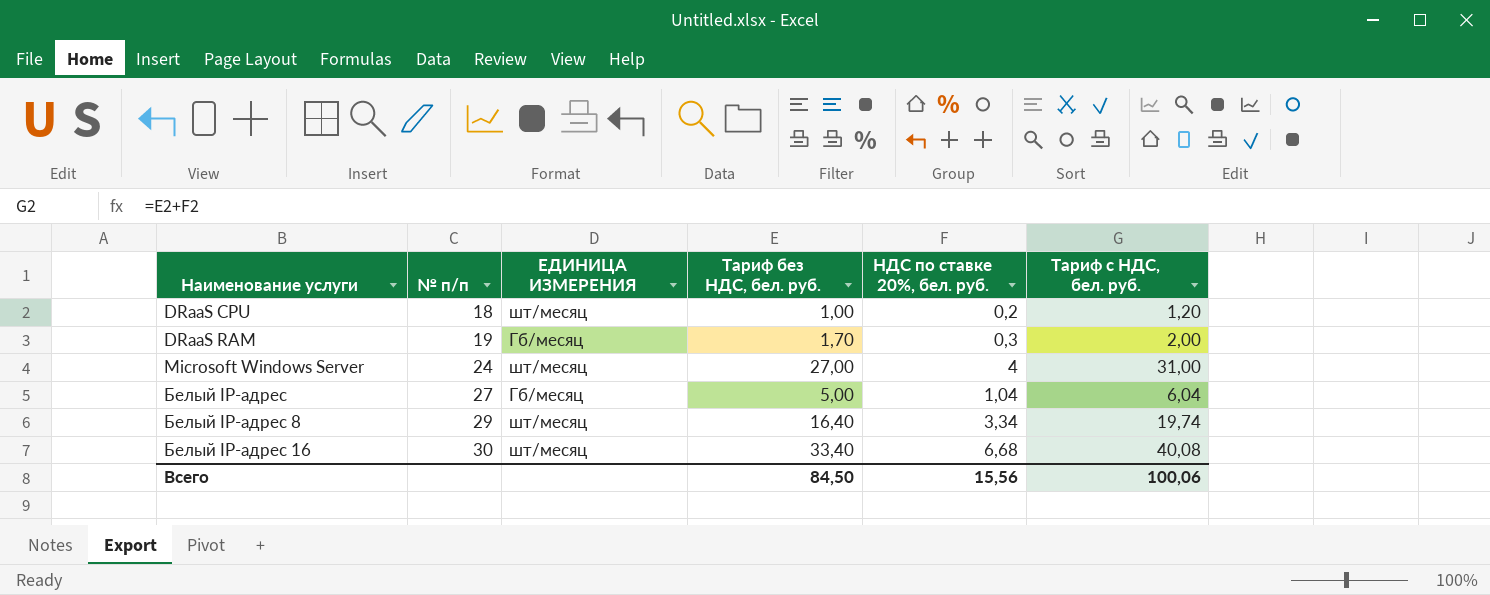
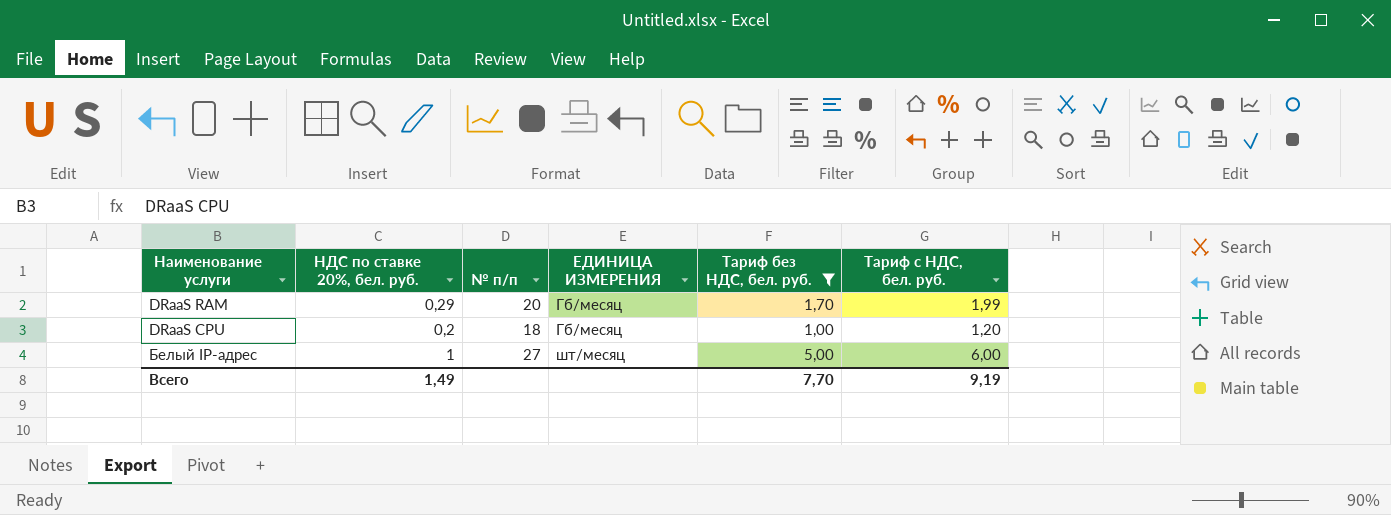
filter: none -> Тариф без НДС, бел. руб. <= 5,00
row order: Наименование услуги ascending -> ЕДИНИЦА ИЗМЕРЕНИЯ ascending
column НДС по ставке 20%, бел. руб. | position: 5 -> 2
DRaaS RAM | НДС по ставке 20%, бел. руб.: 0,3 -> 0,29
DRaaS RAM | № п/п: 19 -> 20
DRaaS RAM | Тариф с НДС, бел. руб.: 2,00 -> 1,99
DRaaS CPU | ЕДИНИЦА ИЗМЕРЕНИЯ: шт/месяц -> Гб/месяц
Белый IP-адрес | НДС по ставке 20%, бел. руб.: 1,04 -> 1
Белый IP-адрес | ЕДИНИЦА ИЗМЕРЕНИЯ: Гб/месяц -> шт/месяц
Белый IP-адрес | Тариф с НДС, бел. руб.: 6,04 -> 6,00
Всего | НДС по ставке 20%, бел. руб.: 15,56 -> 1,49
Всего | Тариф без НДС, бел. руб.: 84,50 -> 7,70
Всего | Тариф с НДС, бел. руб.: 100,06 -> 9,19

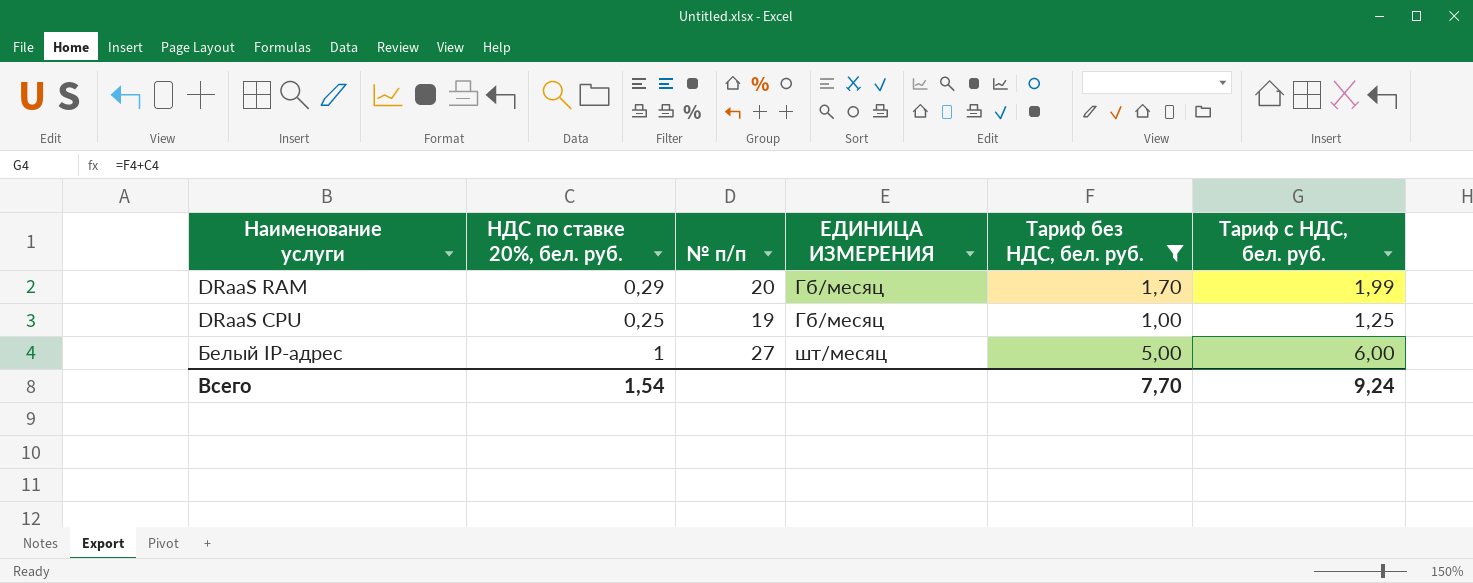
DRaaS CPU | НДС по ставке 20%, бел. руб.: 0,2 -> 0,25
DRaaS CPU | № п/п: 18 -> 19
DRaaS CPU | Тариф с НДС, бел. руб.: 1,20 -> 1,25
Всего | НДС по ставке 20%, бел. руб.: 1,49 -> 1,54
Всего | Тариф с НДС, бел. руб.: 9,19 -> 9,24

